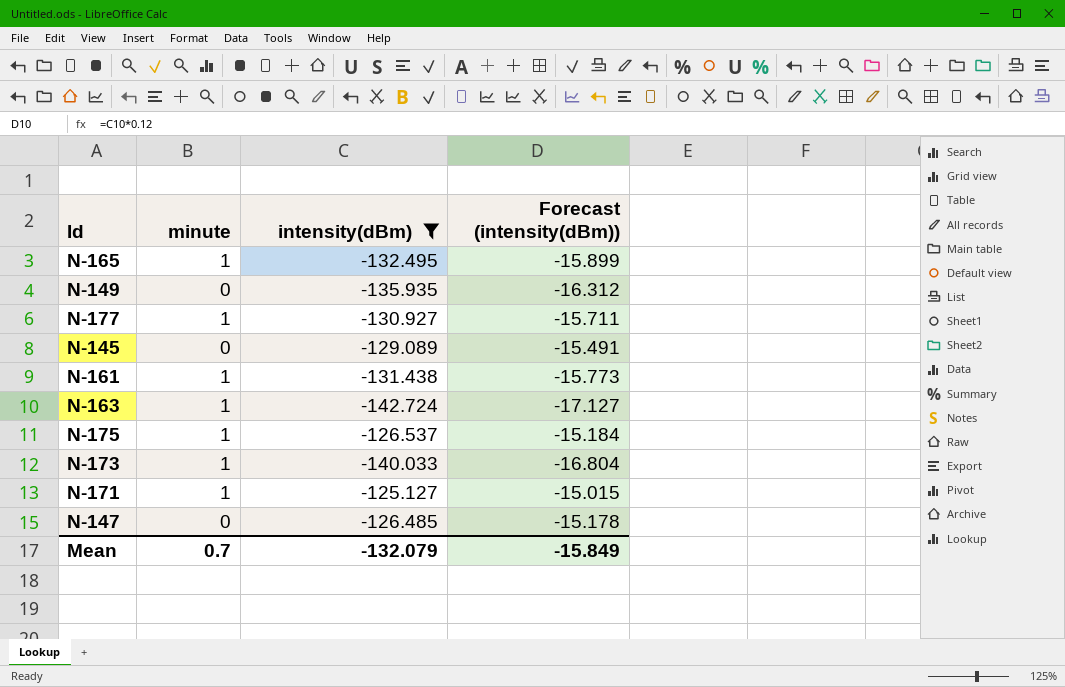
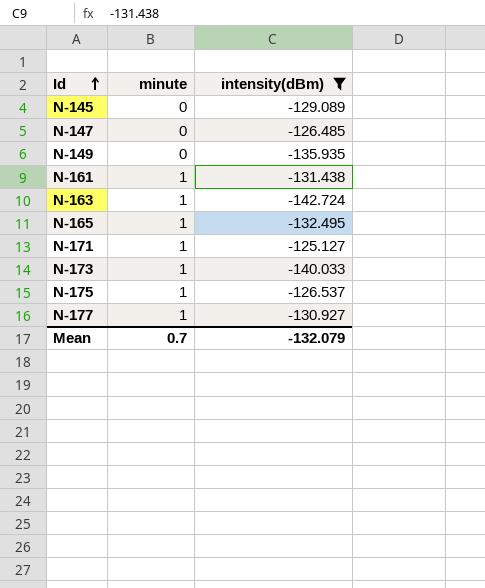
row order: none -> Id ascending
column Forecast (intensity(dBm)) | formula: [intensity(dBm)] * 0.12 -> none

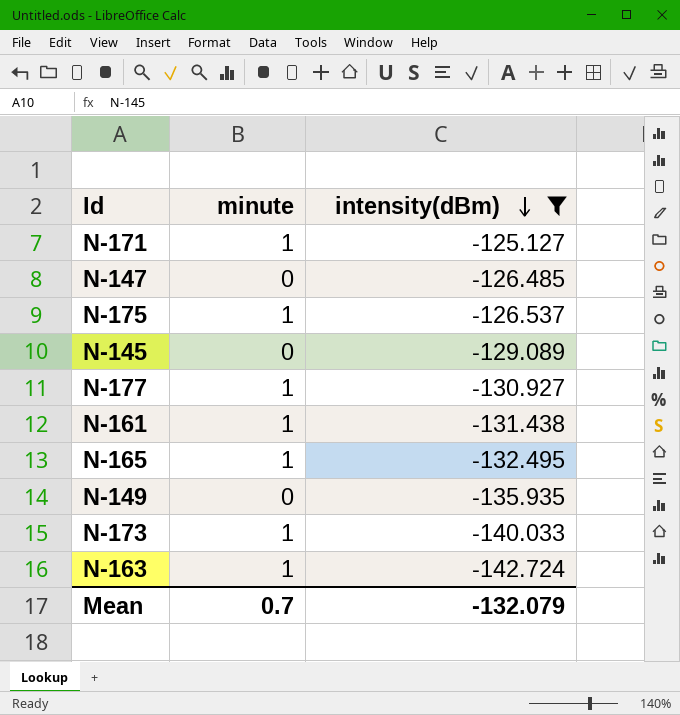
row order: Id ascending -> intensity(dBm) descending

